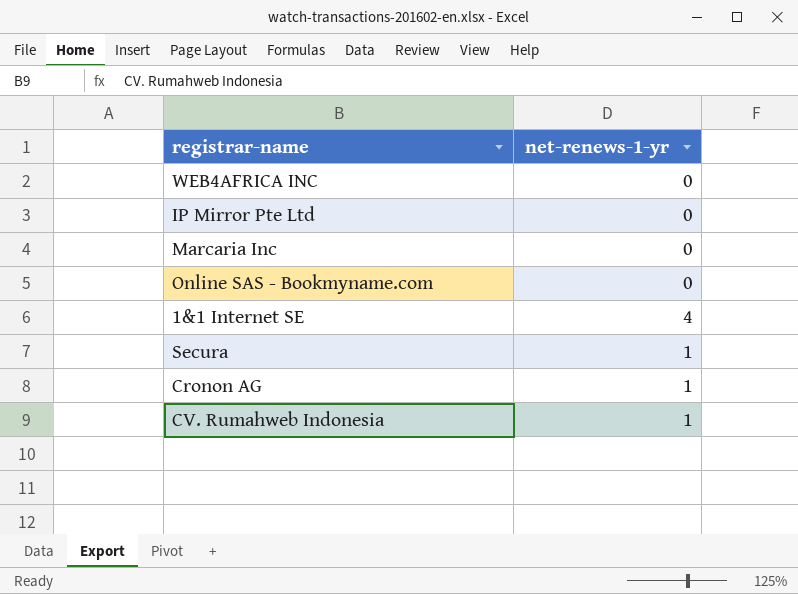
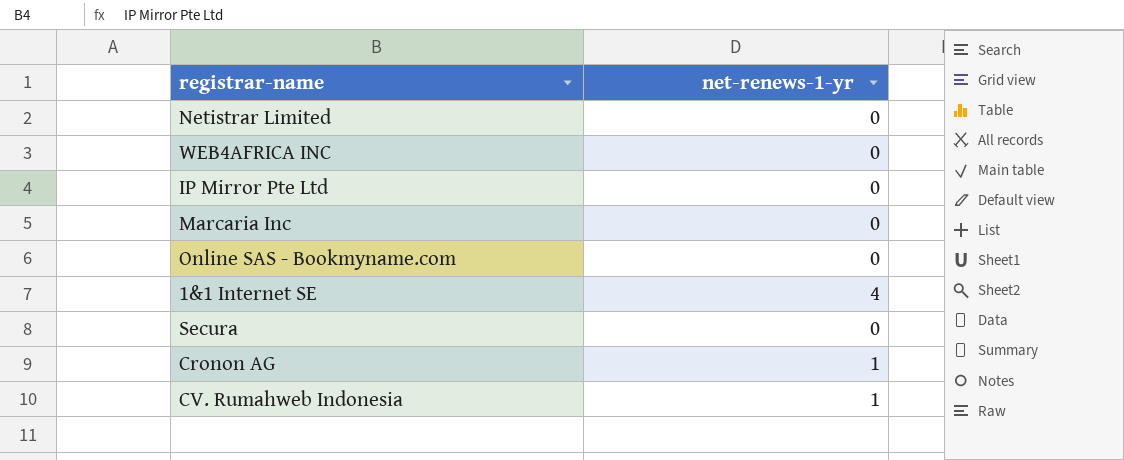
row Netistrar Limited: none -> 0
Secura | net-renews-1-yr: 1 -> 0

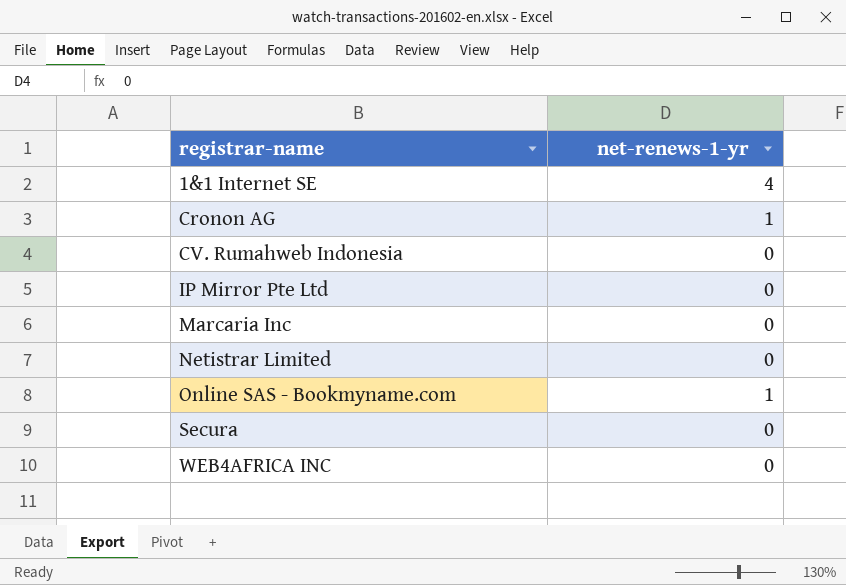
row order: none -> registrar-name ascending
CV. Rumahweb Indonesia | net-renews-1-yr: 1 -> 0
Online SAS - Bookmyname.com | net-renews-1-yr: 0 -> 1

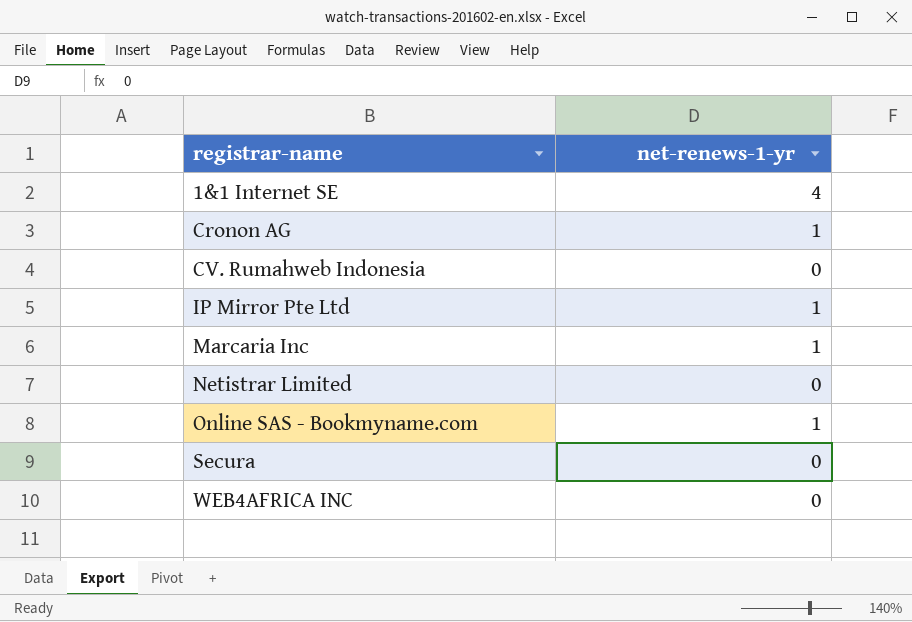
IP Mirror Pte Ltd | net-renews-1-yr: 0 -> 1
Marcaria Inc | net-renews-1-yr: 0 -> 1

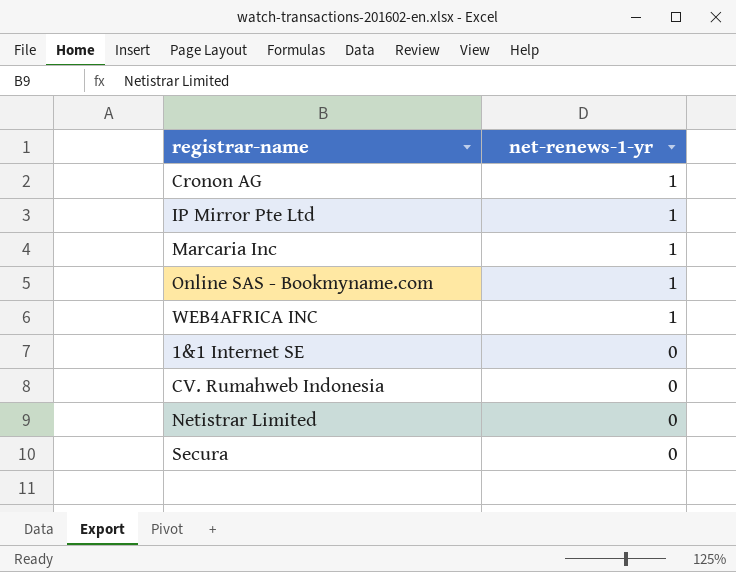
row order: registrar-name ascending -> net-renews-1-yr descending
WEB4AFRICA INC | net-renews-1-yr: 0 -> 1
1&1 Internet SE | net-renews-1-yr: 4 -> 0

